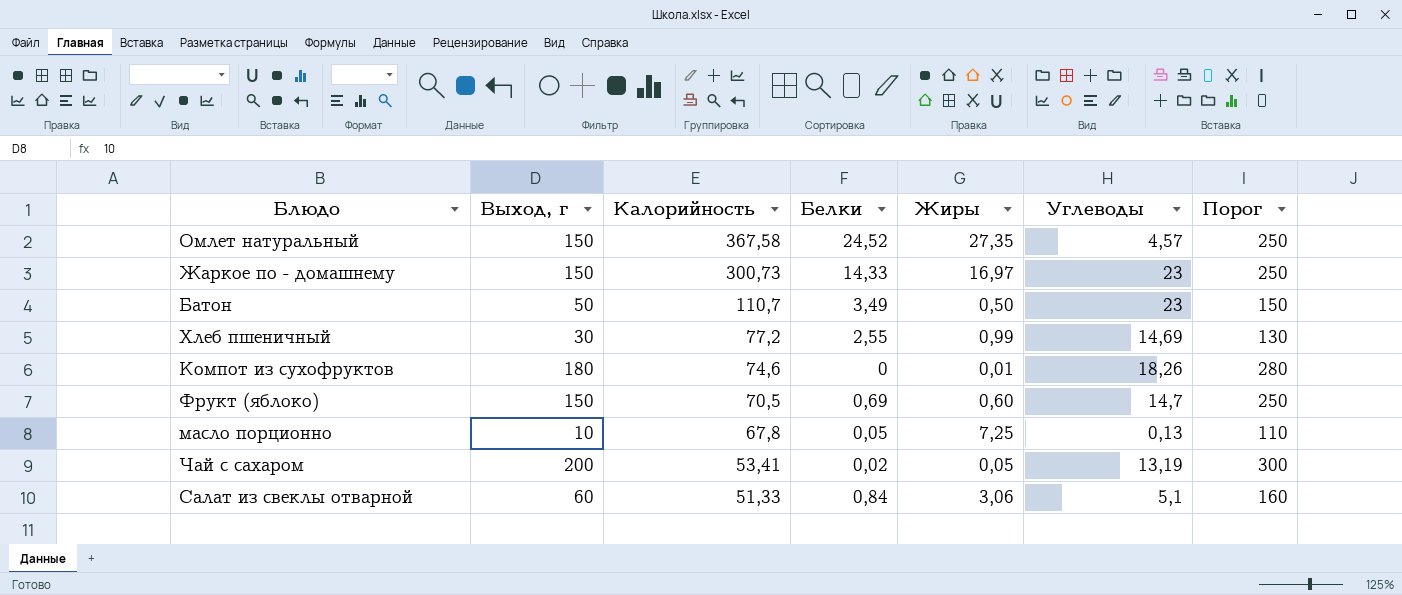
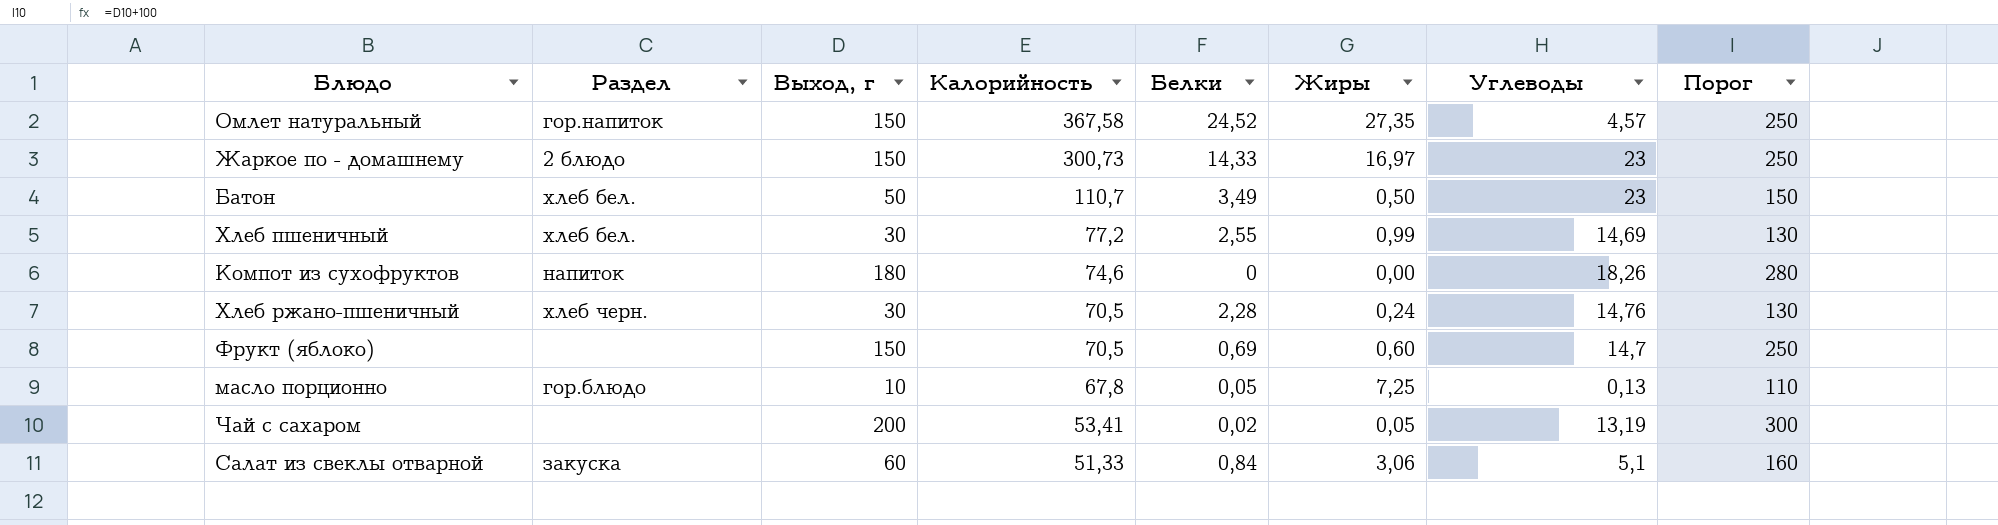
column Раздел | position: none -> 2
Компот из сухофруктов | Жиры: 0,01 -> 0,00
row Хлеб ржано-пшеничный: none -> хлеб черн. | 30 | 70,5 | 2,28 | 0,24 | 14,76 | 130

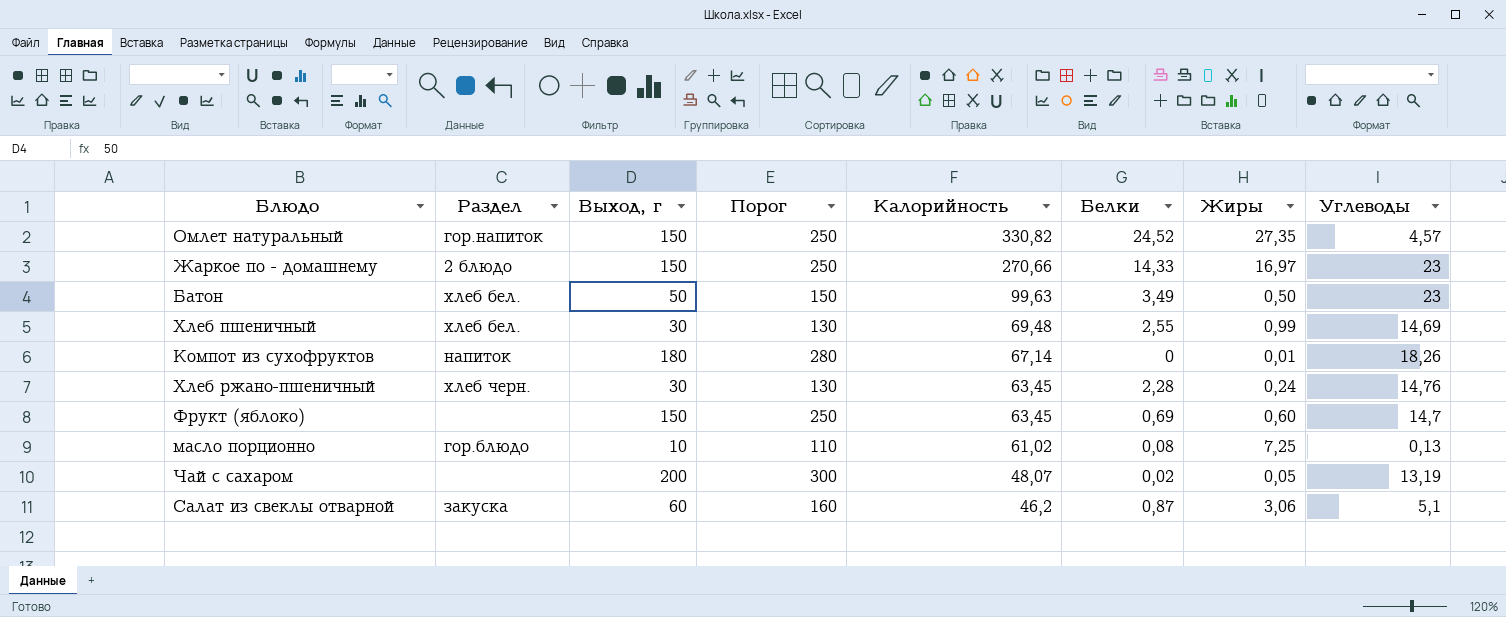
column Порог | position: 8 -> 4
Омлет натуральный | Калорийность: 367,58 -> 330,82
Жаркое по - домашнему | Калорийность: 300,73 -> 270,66
Батон | Калорийность: 110,7 -> 99,63
Хлеб пшеничный | Калорийность: 77,2 -> 69,48
Компот из сухофруктов | Калорийность: 74,6 -> 67,14
Компот из сухофруктов | Жиры: 0,00 -> 0,01
Хлеб ржано-пшеничный | Калорийность: 70,5 -> 63,45
Фрукт (яблоко) | Калорийность: 70,5 -> 63,45
масло порционно | Калорийность: 67,8 -> 61,02
масло порционно | Белки: 0,05 -> 0,08
Чай с сахаром | Калорийность: 53,41 -> 48,07
Салат из свеклы отварной | Калорийность: 51,33 -> 46,2
Салат из свеклы отварной | Белки: 0,84 -> 0,87

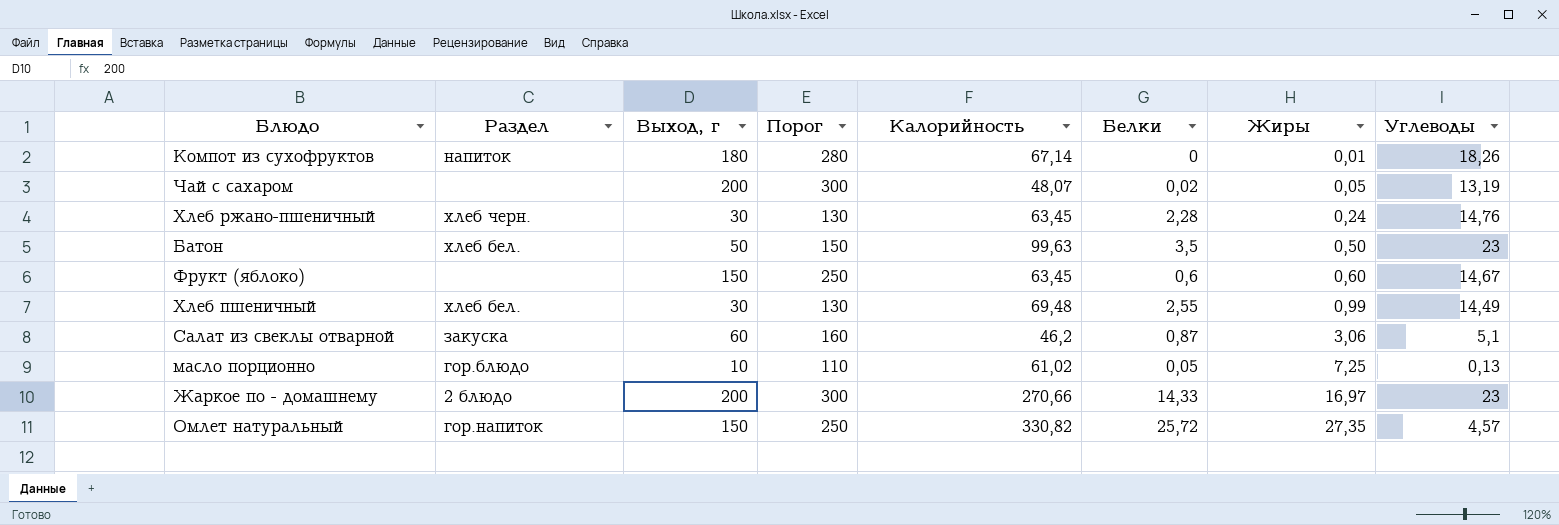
row order: Калорийность descending -> Жиры ascending
Батон | Белки: 3,49 -> 3,5
Фрукт (яблоко) | Белки: 0,69 -> 0,6
Фрукт (яблоко) | Углеводы: 14,7 -> 14,67
Хлеб пшеничный | Углеводы: 14,69 -> 14,49
масло порционно | Белки: 0,08 -> 0,05
Жаркое по - домашнему | Выход, г: 150 -> 200
Жаркое по - домашнему | Порог: 250 -> 300
Омлет натуральный | Белки: 24,52 -> 25,72

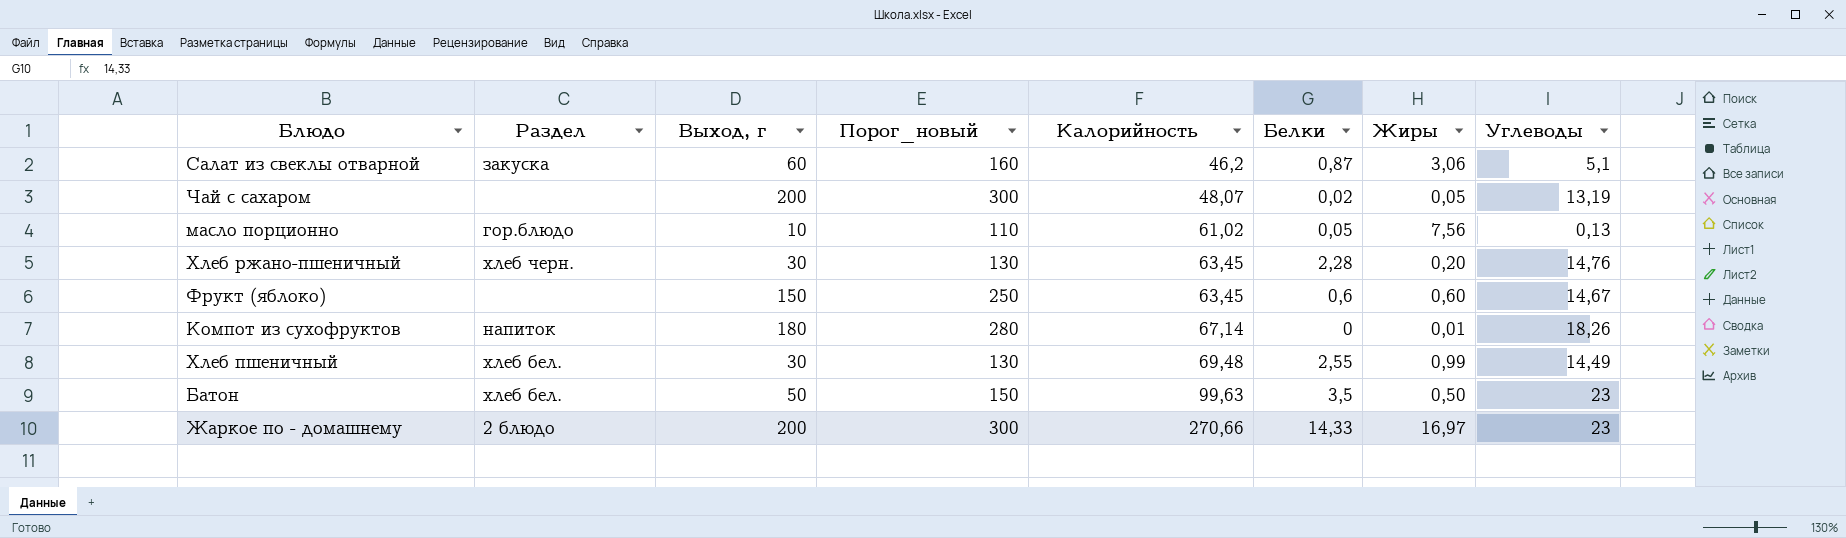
row order: Жиры ascending -> Калорийность ascending
column name: Порог -> Порог_новый
row Омлет натуральный: гор.напиток | 150 | 250 | 330,82 | 25,72 | 27,35 | 4,57 -> none
масло порционно | Жиры: 7,25 -> 7,56
Хлеб ржано-пшеничный | Жиры: 0,24 -> 0,20

